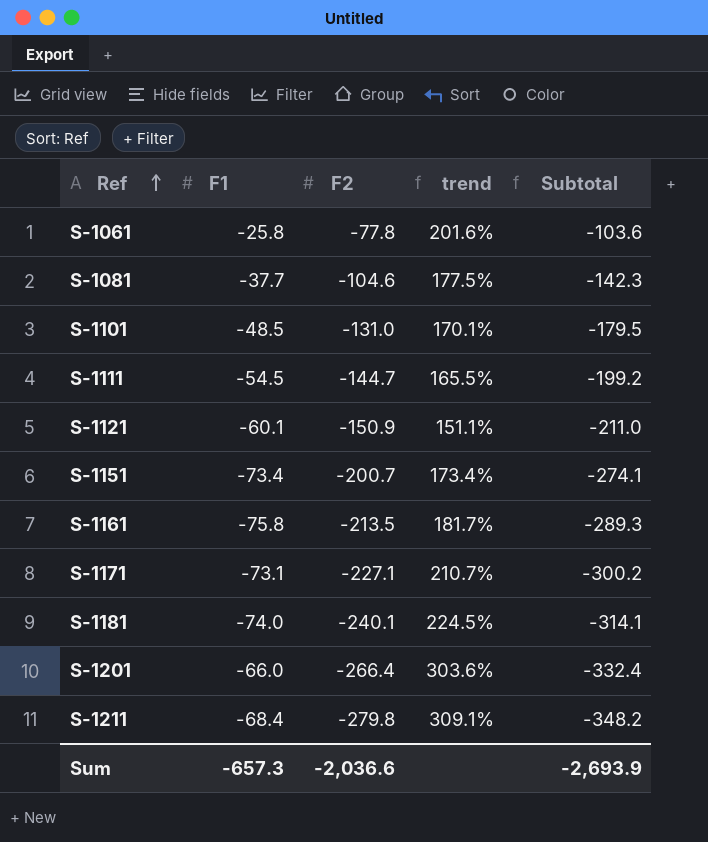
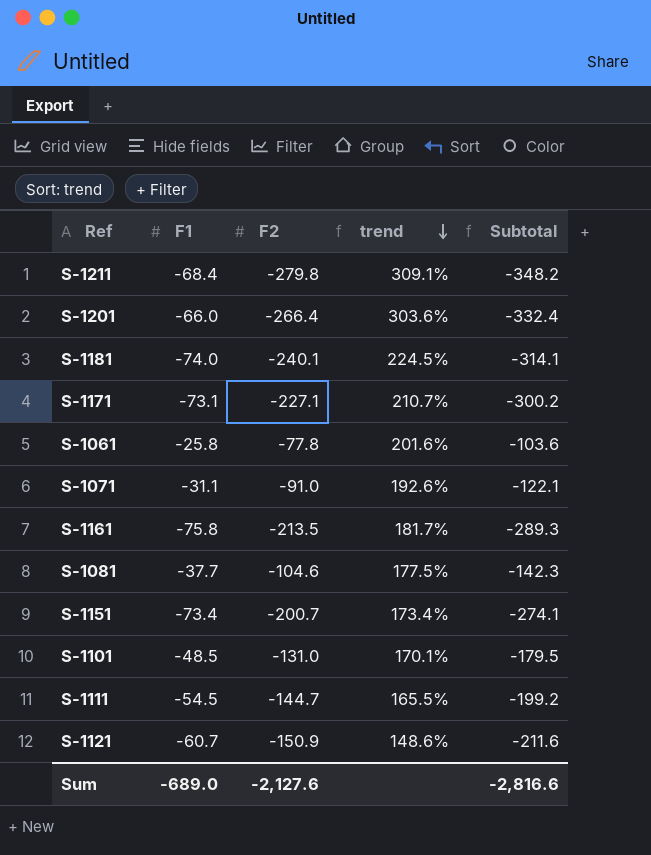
row order: Ref ascending -> trend descending
row S-1071: none -> -31.1 | -91.0 | 192.6% | -122.1
S-1121 | F1: -60.1 -> -60.7
S-1121 | trend: 151.1% -> 148.6%
S-1121 | Subtotal: -211.0 -> -211.6
Sum | F1: -657.3 -> -689.0
Sum | F2: -2,036.6 -> -2,127.6
Sum | Subtotal: -2,693.9 -> -2,816.6

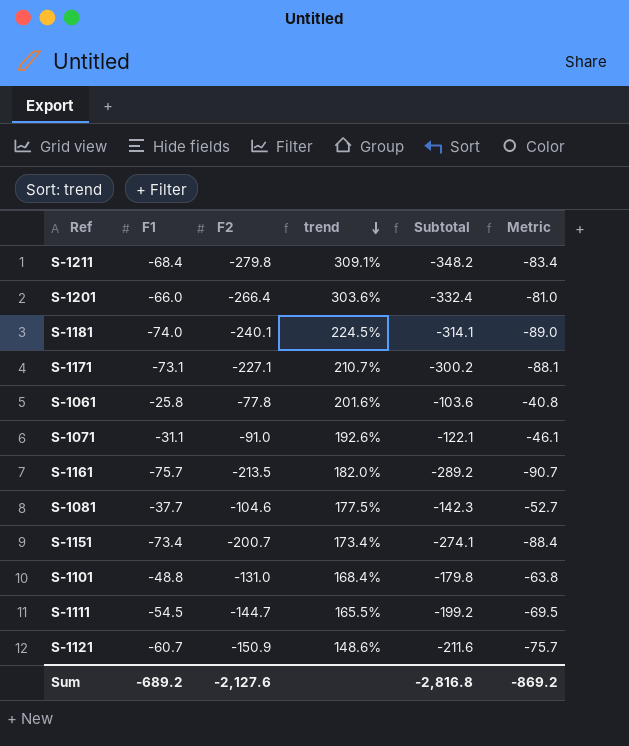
column Metric | formula: none -> [F1] - 15
S-1161 | F1: -75.8 -> -75.7
S-1161 | trend: 181.7% -> 182.0%
S-1161 | Subtotal: -289.3 -> -289.2
S-1101 | F1: -48.5 -> -48.8
S-1101 | trend: 170.1% -> 168.4%
S-1101 | Subtotal: -179.5 -> -179.8
Sum | F1: -689.0 -> -689.2
Sum | Subtotal: -2,816.6 -> -2,816.8

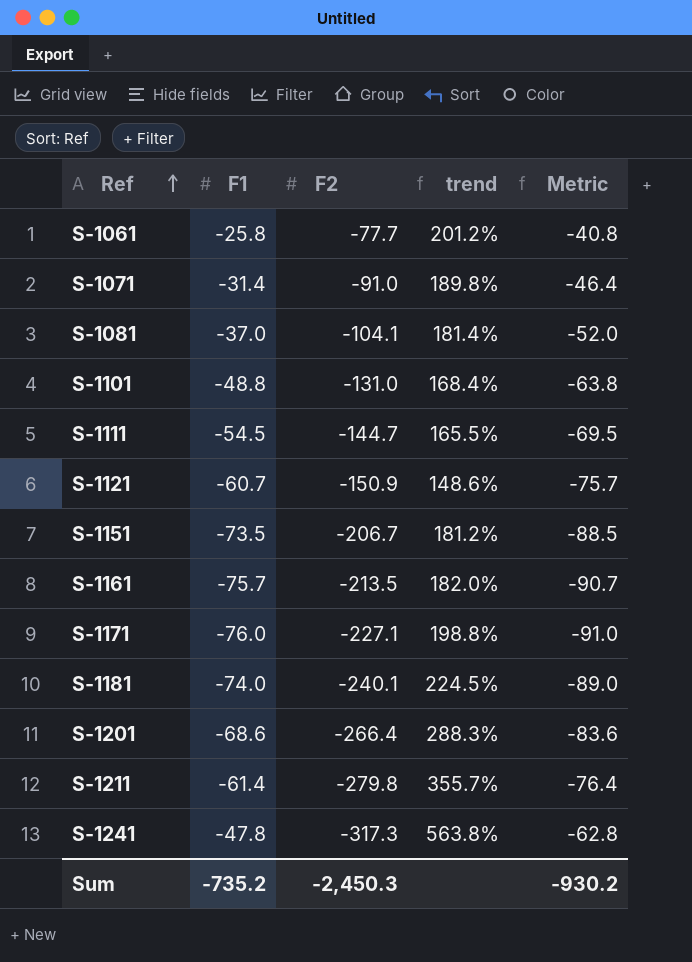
row order: trend descending -> Ref ascending
column Subtotal | formula: [F1] + [F2] -> none
S-1061 | F2: -77.8 -> -77.7
S-1061 | trend: 201.6% -> 201.2%
S-1071 | F1: -31.1 -> -31.4
S-1071 | trend: 192.6% -> 189.8%
S-1071 | Metric: -46.1 -> -46.4
S-1081 | F1: -37.7 -> -37.0
S-1081 | F2: -104.6 -> -104.1
S-1081 | trend: 177.5% -> 181.4%
S-1081 | Metric: -52.7 -> -52.0
S-1151 | F1: -73.4 -> -73.5
S-1151 | F2: -200.7 -> -206.7
S-1151 | trend: 173.4% -> 181.2%
S-1151 | Metric: -88.4 -> -88.5
S-1171 | F1: -73.1 -> -76.0
S-1171 | trend: 210.7% -> 198.8%
S-1171 | Metric: -88.1 -> -91.0
S-1201 | F1: -66.0 -> -68.6
S-1201 | trend: 303.6% -> 288.3%
S-1201 | Metric: -81.0 -> -83.6
S-1211 | F1: -68.4 -> -61.4
S-1211 | trend: 309.1% -> 355.7%
S-1211 | Metric: -83.4 -> -76.4
row S-1241: none -> -47.8 | -317.3 | 563.8% | -62.8
Sum | F1: -689.2 -> -735.2
Sum | F2: -2,127.6 -> -2,450.3
Sum | Metric: -869.2 -> -930.2

